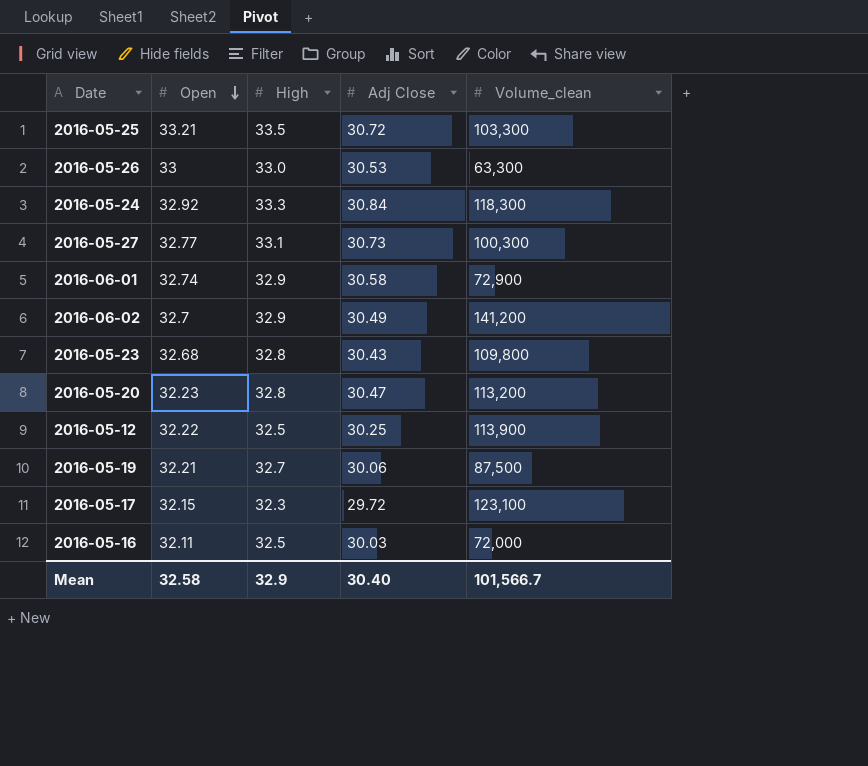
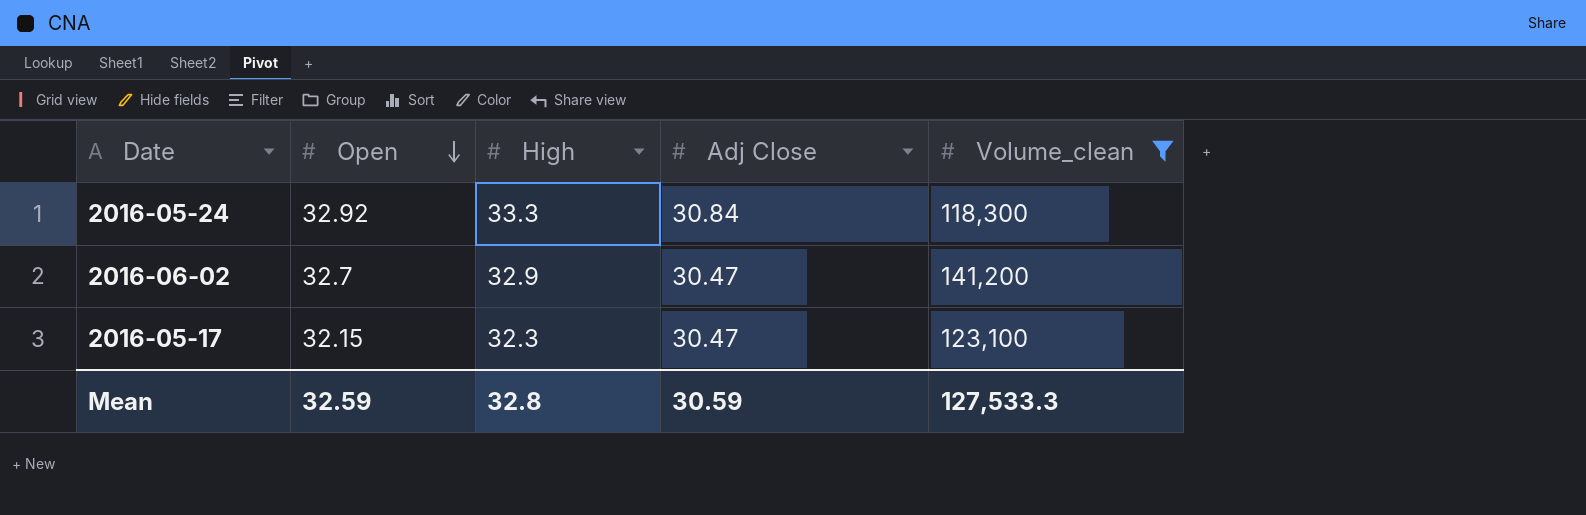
filter: none -> Volume_clean >= 118,300
2016-06-02 | Adj Close: 30.49 -> 30.47
2016-05-17 | Adj Close: 29.72 -> 30.47
Mean | Open: 32.58 -> 32.59
Mean | High: 32.9 -> 32.8
Mean | Adj Close: 30.40 -> 30.59
Mean | Volume_clean: 101,566.7 -> 127,533.3

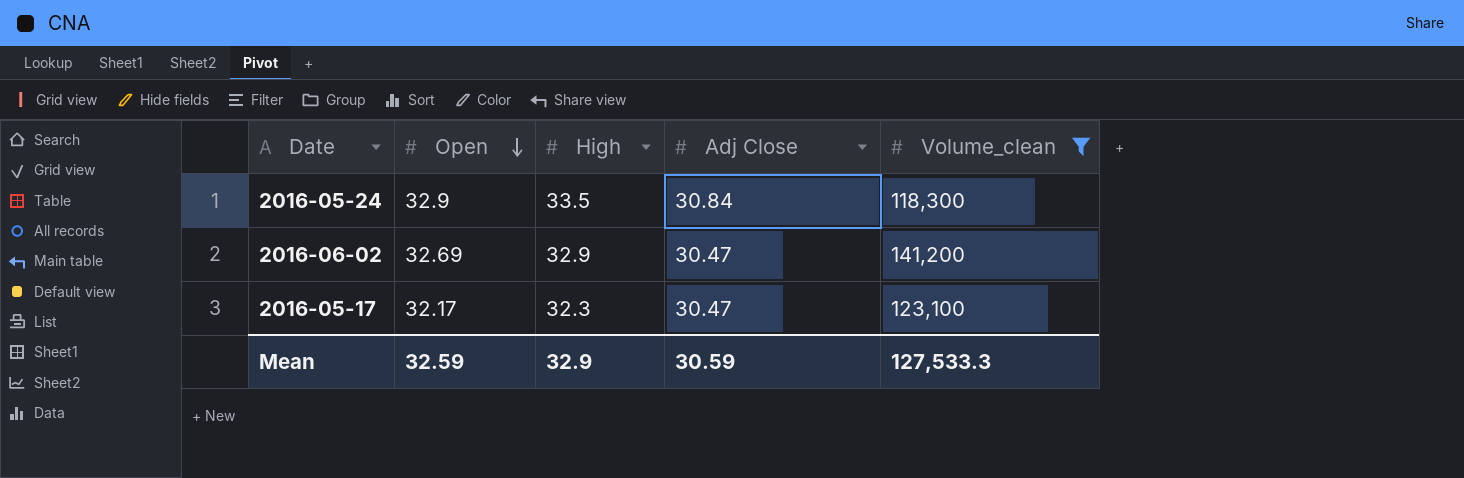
2016-05-24 | Open: 32.92 -> 32.9
2016-05-24 | High: 33.3 -> 33.5
2016-06-02 | Open: 32.7 -> 32.69
2016-05-17 | Open: 32.15 -> 32.17
Mean | High: 32.8 -> 32.9

